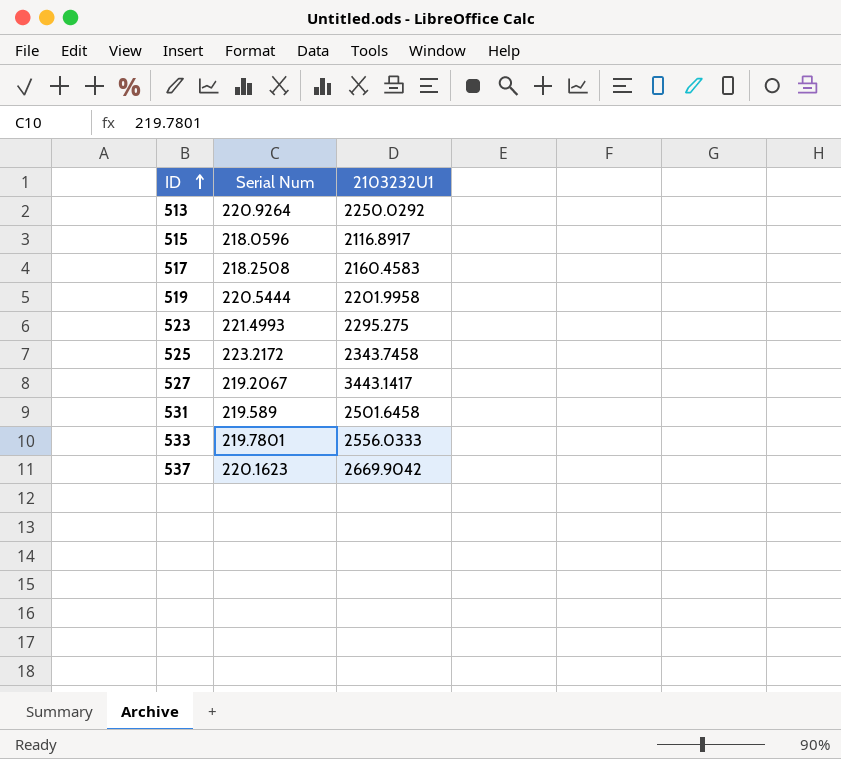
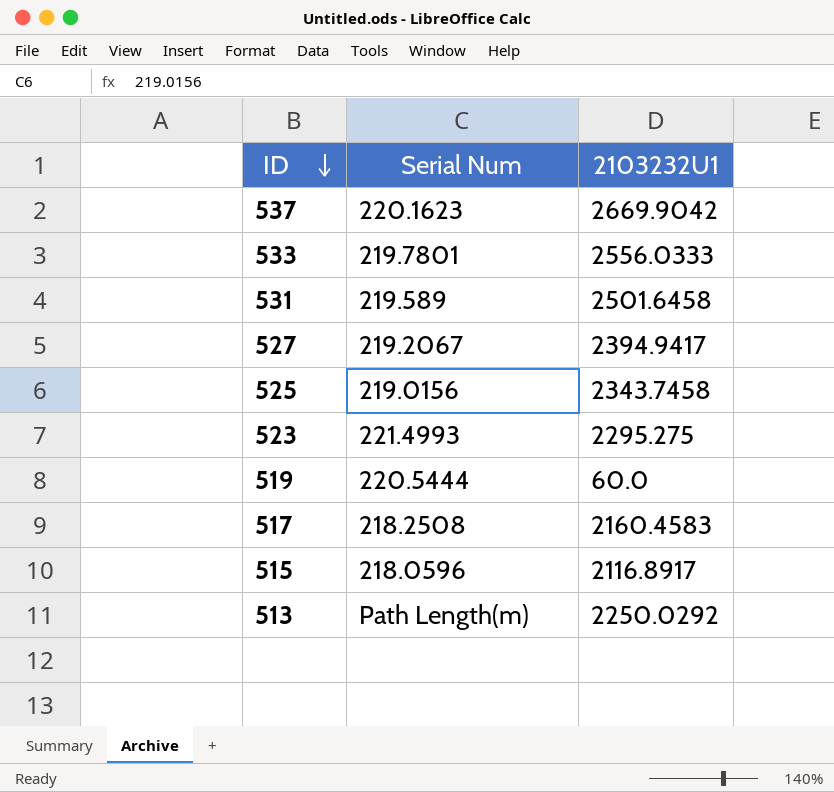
row order: ID ascending -> ID descending
527 | 2103232U1: 3443.1417 -> 2394.9417
525 | Serial Num: 223.2172 -> 219.0156
519 | 2103232U1: 2201.9958 -> 60.0
513 | Serial Num: 220.9264 -> Path Length(m)

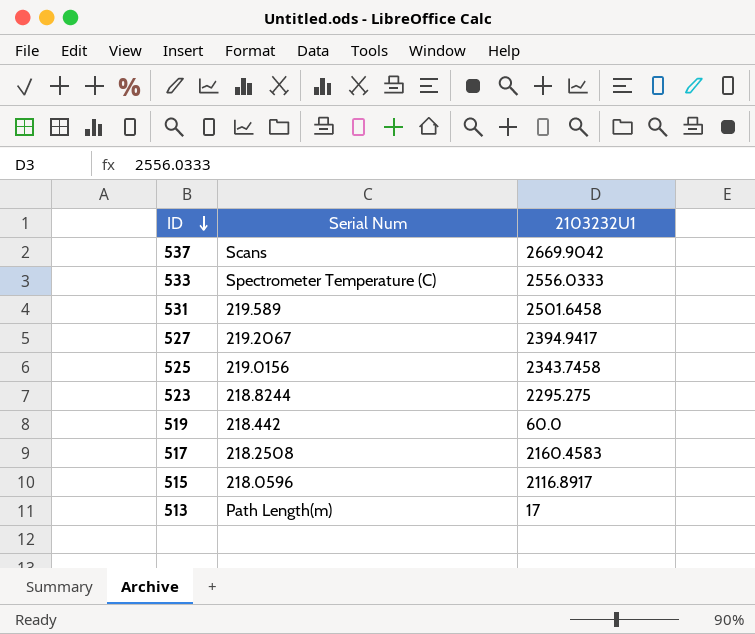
537 | Serial Num: 220.1623 -> Scans
533 | Serial Num: 219.7801 -> Spectrometer Temperature (C)
523 | Serial Num: 221.4993 -> 218.8244
519 | Serial Num: 220.5444 -> 218.442
513 | 2103232U1: 2250.0292 -> 17

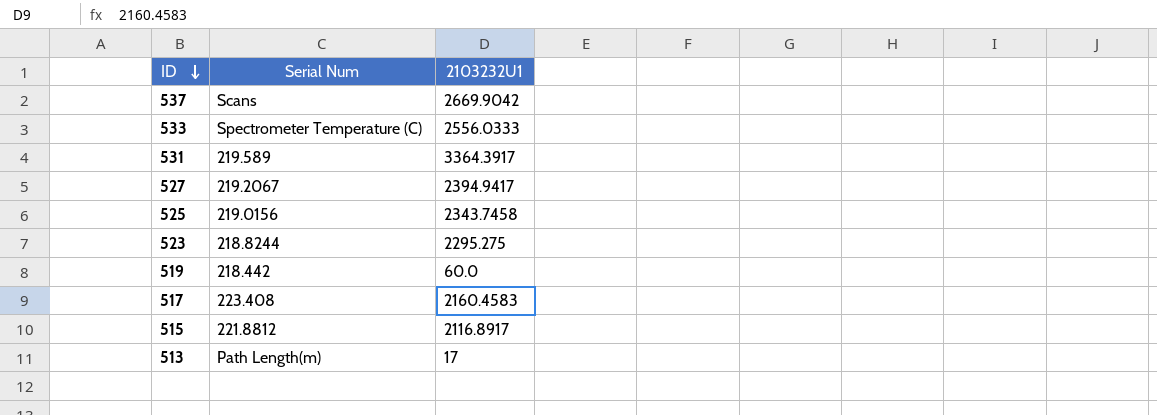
531 | 2103232U1: 2501.6458 -> 3364.3917
517 | Serial Num: 218.2508 -> 223.408
515 | Serial Num: 218.0596 -> 221.8812

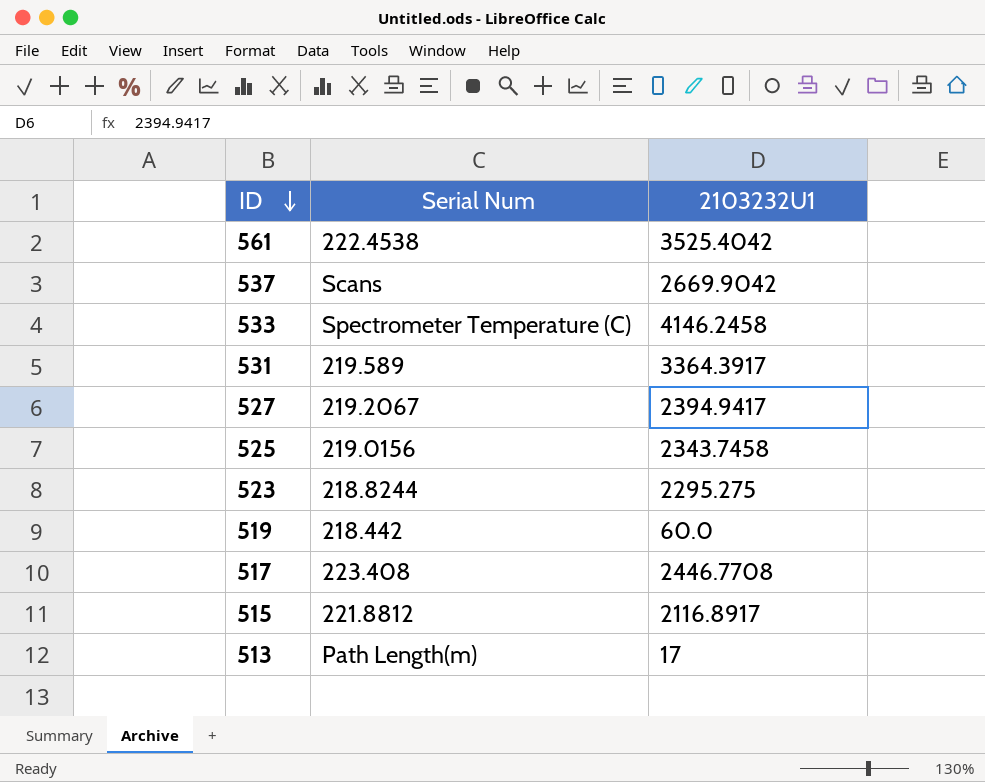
row 561: none -> 222.4538 | 3525.4042
533 | 2103232U1: 2556.0333 -> 4146.2458
517 | 2103232U1: 2160.4583 -> 2446.7708

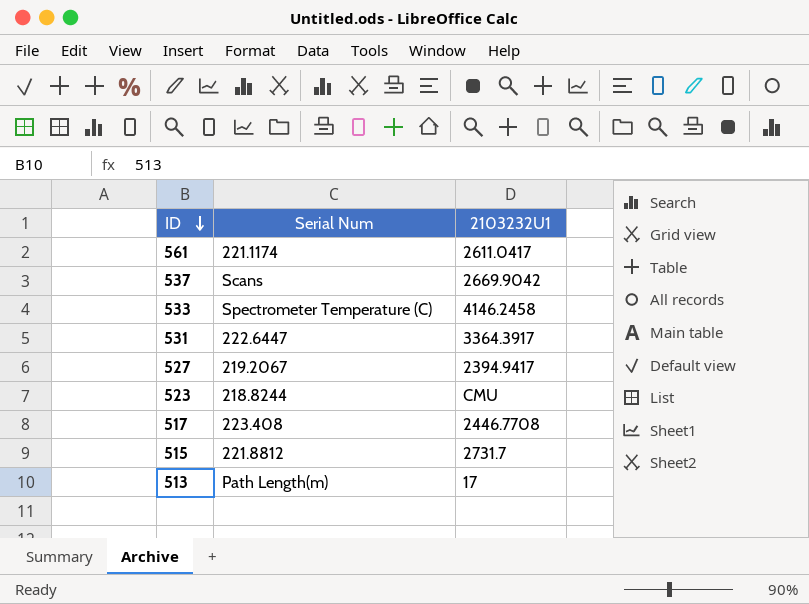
row 525: 219.0156 | 2343.7458 -> none
row 519: 218.442 | 60.0 -> none
561 | Serial Num: 222.4538 -> 221.1174
561 | 2103232U1: 3525.4042 -> 2611.0417
531 | Serial Num: 219.589 -> 222.6447
523 | 2103232U1: 2295.275 -> CMU
515 | 2103232U1: 2116.8917 -> 2731.7

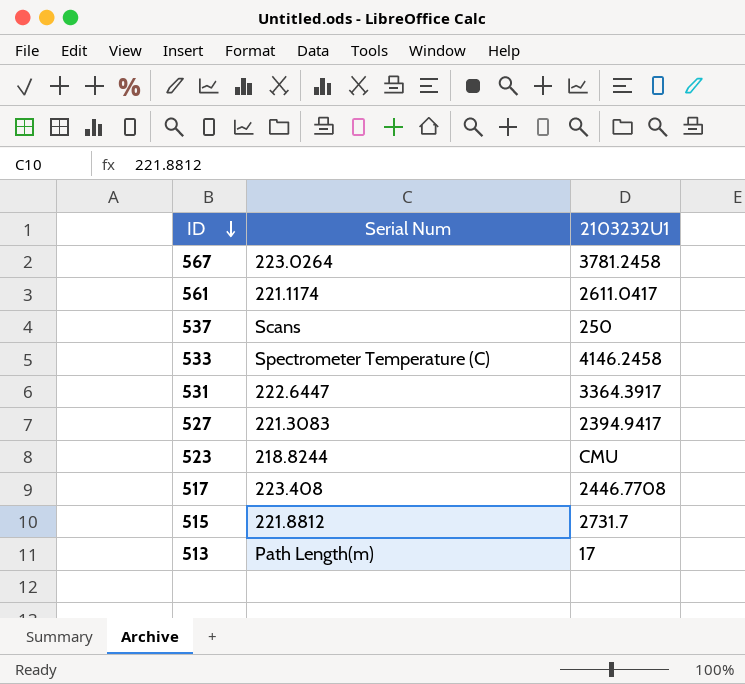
row 567: none -> 223.0264 | 3781.2458
537 | 2103232U1: 2669.9042 -> 250
527 | Serial Num: 219.2067 -> 221.3083

